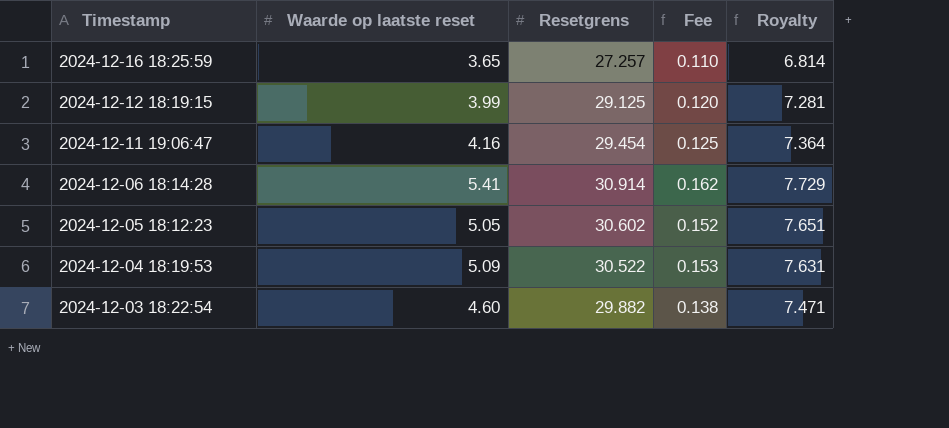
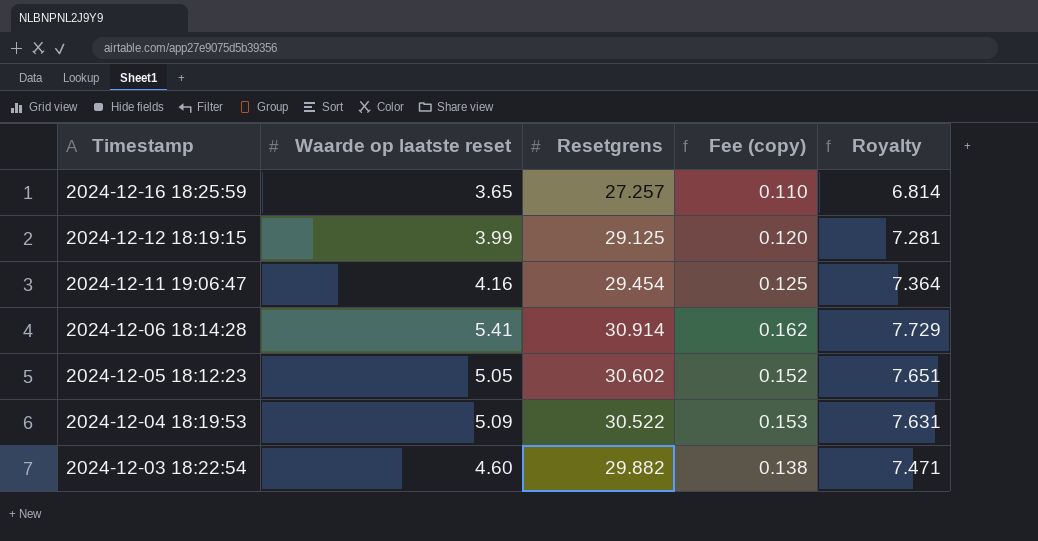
column name: Fee -> Fee (copy)

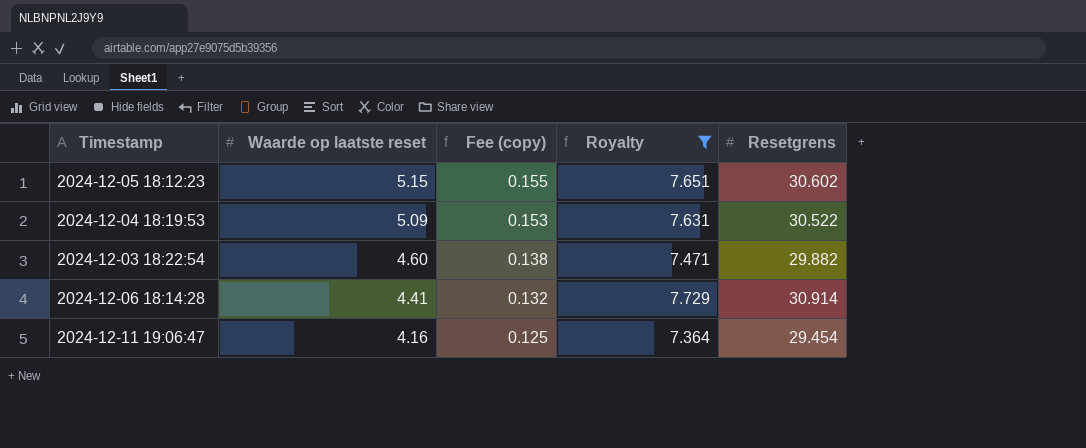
filter: none -> Royalty >= 7.364
row order: Timestamp descending -> Waarde op laatste reset descending
column Resetgrens | position: 3 -> 5
2024-12-05 18:12:23 | Waarde op laatste reset: 5.05 -> 5.15
2024-12-05 18:12:23 | Fee (copy): 0.152 -> 0.155
2024-12-06 18:14:28 | Waarde op laatste reset: 5.41 -> 4.41
2024-12-06 18:14:28 | Fee (copy): 0.162 -> 0.132

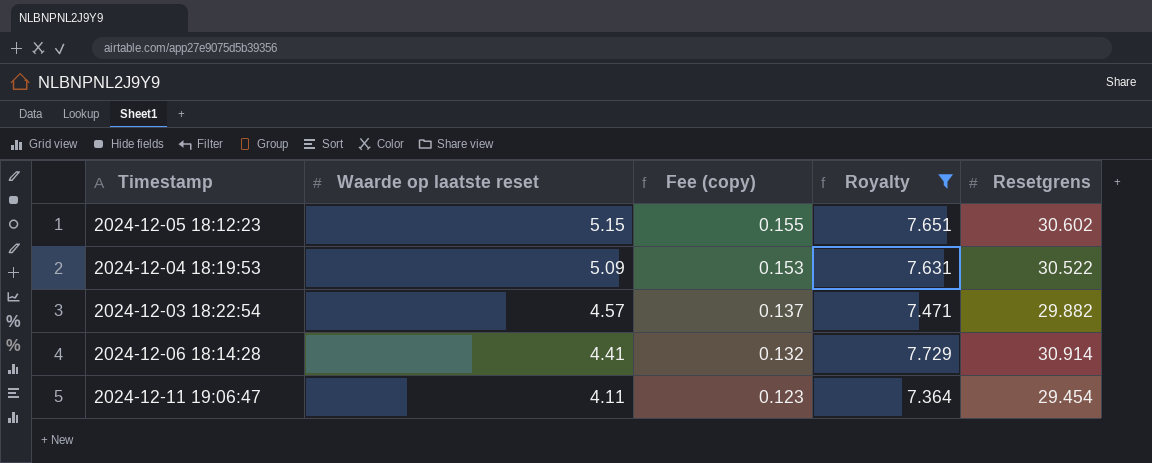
2024-12-03 18:22:54 | Waarde op laatste reset: 4.60 -> 4.57
2024-12-03 18:22:54 | Fee (copy): 0.138 -> 0.137
2024-12-11 19:06:47 | Waarde op laatste reset: 4.16 -> 4.11
2024-12-11 19:06:47 | Fee (copy): 0.125 -> 0.123

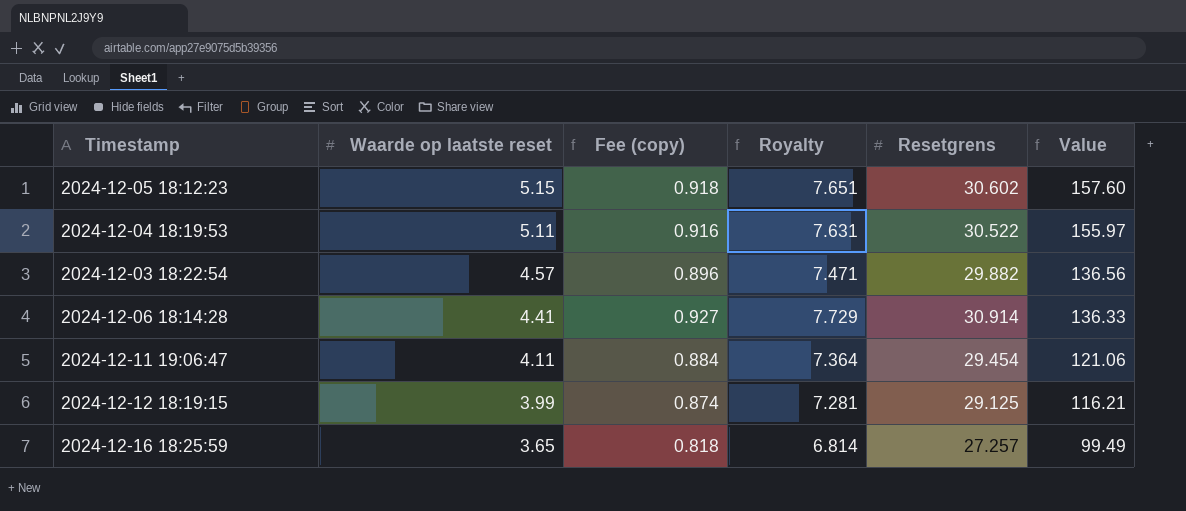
filter: Royalty >= 7.364 -> none
column Fee (copy) | formula: [Waarde op laatste reset] * 0.03 -> [Resetgrens] * 0.03
column Value | formula: none -> [Waarde op laatste reset] * [Resetgrens]
2024-12-04 18:19:53 | Waarde op laatste reset: 5.09 -> 5.11

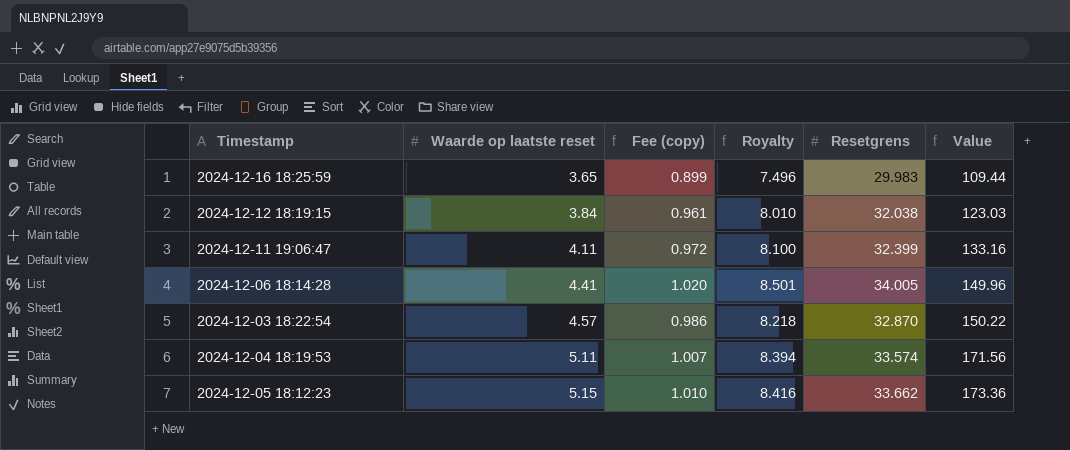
row order: Waarde op laatste reset descending -> Waarde op laatste reset ascending
2024-12-16 18:25:59 | Fee (copy): 0.818 -> 0.899
2024-12-16 18:25:59 | Royalty: 6.814 -> 7.496
2024-12-16 18:25:59 | Resetgrens: 27.257 -> 29.983
2024-12-16 18:25:59 | Value: 99.49 -> 109.44
2024-12-12 18:19:15 | Waarde op laatste reset: 3.99 -> 3.84
2024-12-12 18:19:15 | Fee (copy): 0.874 -> 0.961
2024-12-12 18:19:15 | Royalty: 7.281 -> 8.010
2024-12-12 18:19:15 | Resetgrens: 29.125 -> 32.038
2024-12-12 18:19:15 | Value: 116.21 -> 123.03
2024-12-11 19:06:47 | Fee (copy): 0.884 -> 0.972
2024-12-11 19:06:47 | Royalty: 7.364 -> 8.100
2024-12-11 19:06:47 | Resetgrens: 29.454 -> 32.399
2024-12-11 19:06:47 | Value: 121.06 -> 133.16
2024-12-06 18:14:28 | Fee (copy): 0.927 -> 1.020
2024-12-06 18:14:28 | Royalty: 7.729 -> 8.501
2024-12-06 18:14:28 | Resetgrens: 30.914 -> 34.005
2024-12-06 18:14:28 | Value: 136.33 -> 149.96
2024-12-03 18:22:54 | Fee (copy): 0.896 -> 0.986
2024-12-03 18:22:54 | Royalty: 7.471 -> 8.218
2024-12-03 18:22:54 | Resetgrens: 29.882 -> 32.870
2024-12-03 18:22:54 | Value: 136.56 -> 150.22
2024-12-04 18:19:53 | Fee (copy): 0.916 -> 1.007
2024-12-04 18:19:53 | Royalty: 7.631 -> 8.394
2024-12-04 18:19:53 | Resetgrens: 30.522 -> 33.574
2024-12-04 18:19:53 | Value: 155.97 -> 171.56
2024-12-05 18:12:23 | Fee (copy): 0.918 -> 1.010
2024-12-05 18:12:23 | Royalty: 7.651 -> 8.416
2024-12-05 18:12:23 | Resetgrens: 30.602 -> 33.662
2024-12-05 18:12:23 | Value: 157.60 -> 173.36

